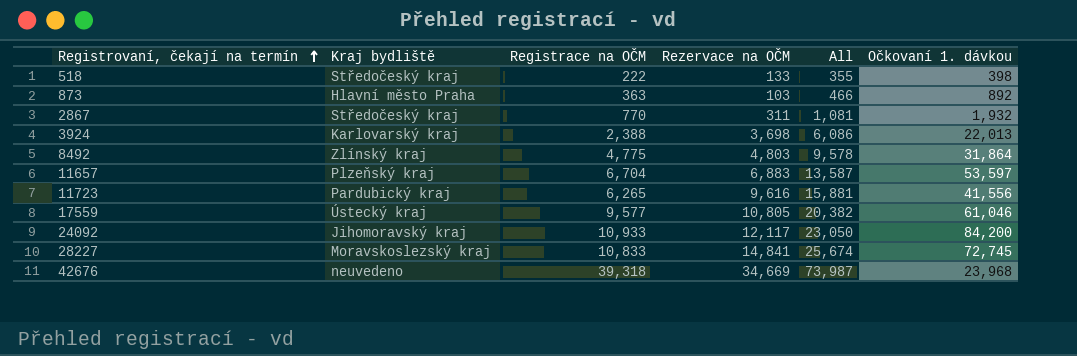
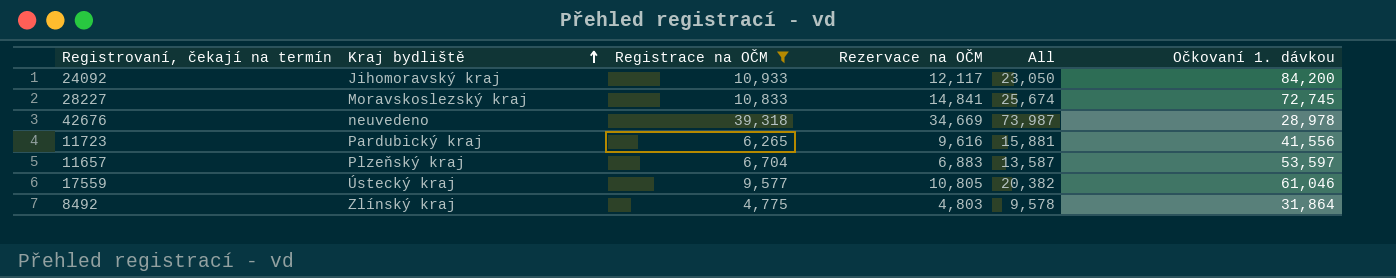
filter: none -> Registrace na OČM >= 4,775
row order: Registrovaní, čekají na termín ascending -> Kraj bydliště ascending
42676 | Očkovaní 1. dávkou: 23,968 -> 28,978

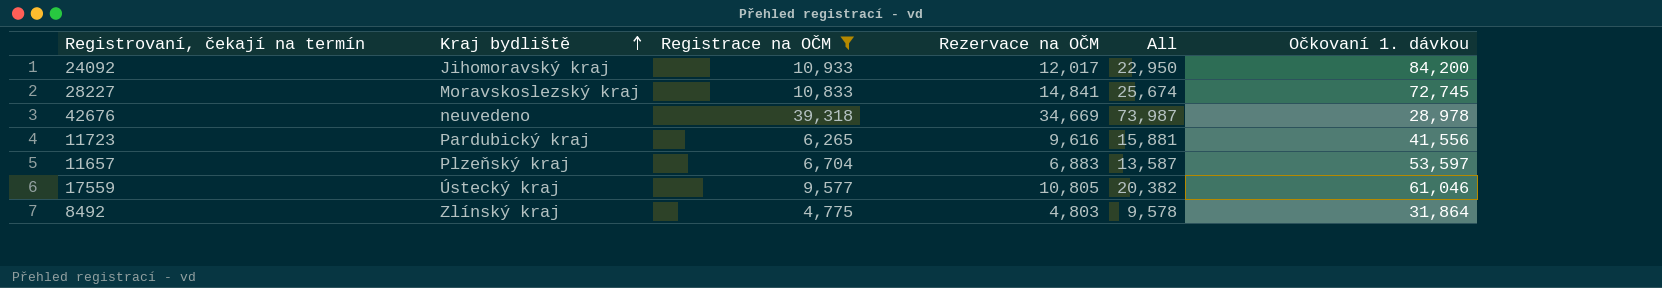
24092 | Rezervace na OČM: 12,117 -> 12,017
24092 | All: 23,050 -> 22,950

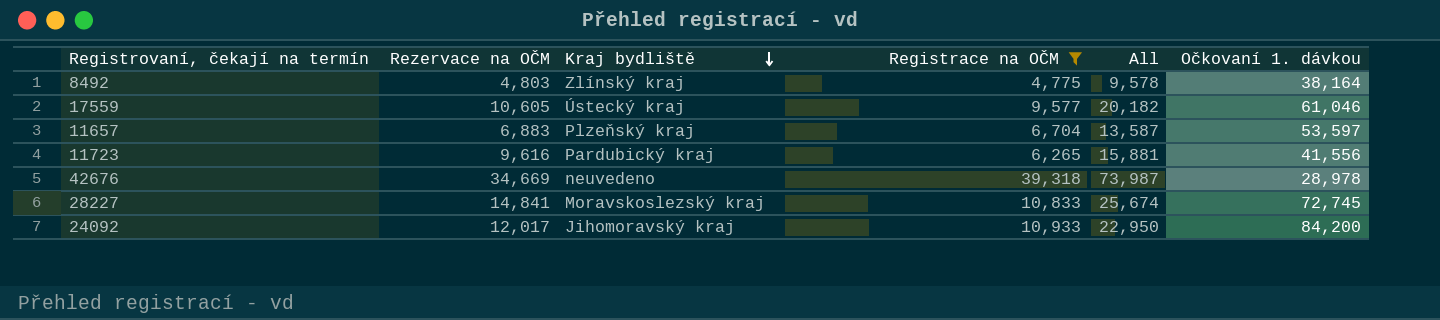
row order: Kraj bydliště ascending -> Kraj bydliště descending
column Rezervace na OČM | position: 4 -> 2
8492 | Očkovaní 1. dávkou: 31,864 -> 38,164
17559 | Rezervace na OČM: 10,805 -> 10,605
17559 | All: 20,382 -> 20,182

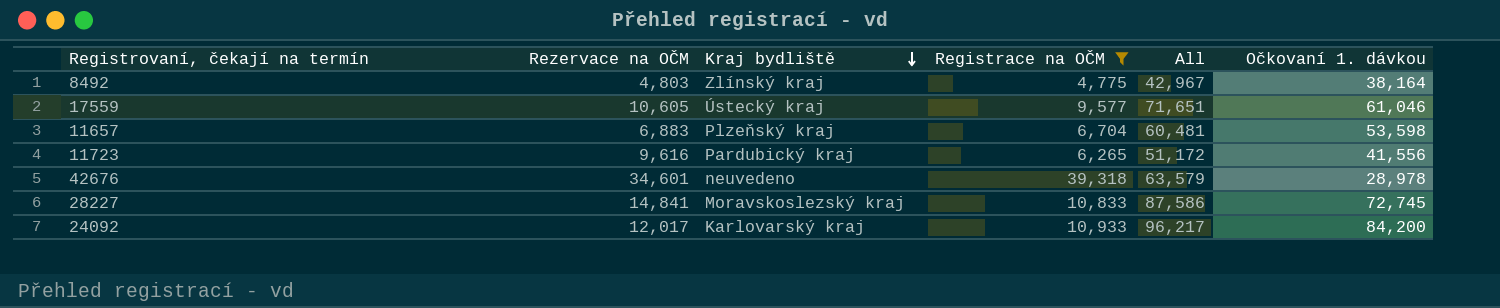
column All | formula: [Rezervace na OČM] + [Registrace na OČM] -> [Rezervace na OČM] + [Očkovaní 1. dávkou]
11657 | Očkovaní 1. dávkou: 53,597 -> 53,598
42676 | Rezervace na OČM: 34,669 -> 34,601
24092 | Kraj bydliště: Jihomoravský kraj -> Karlovarský kraj

